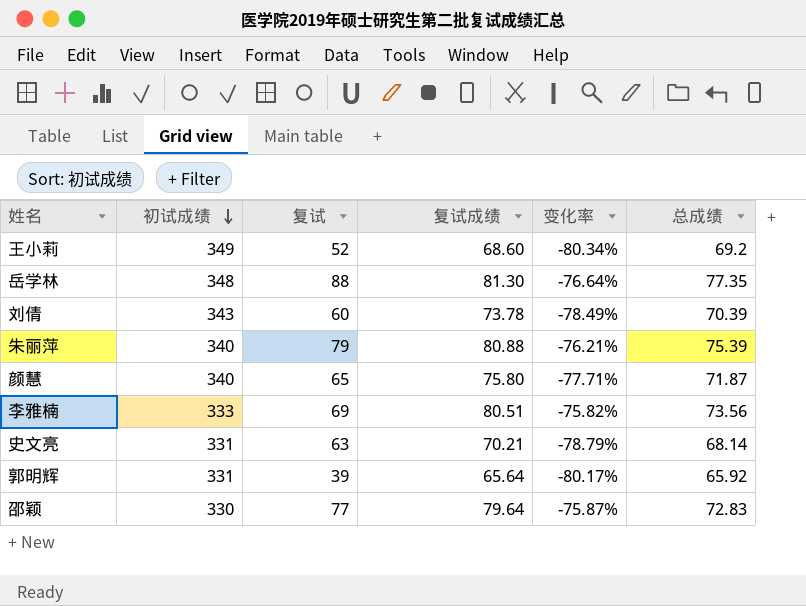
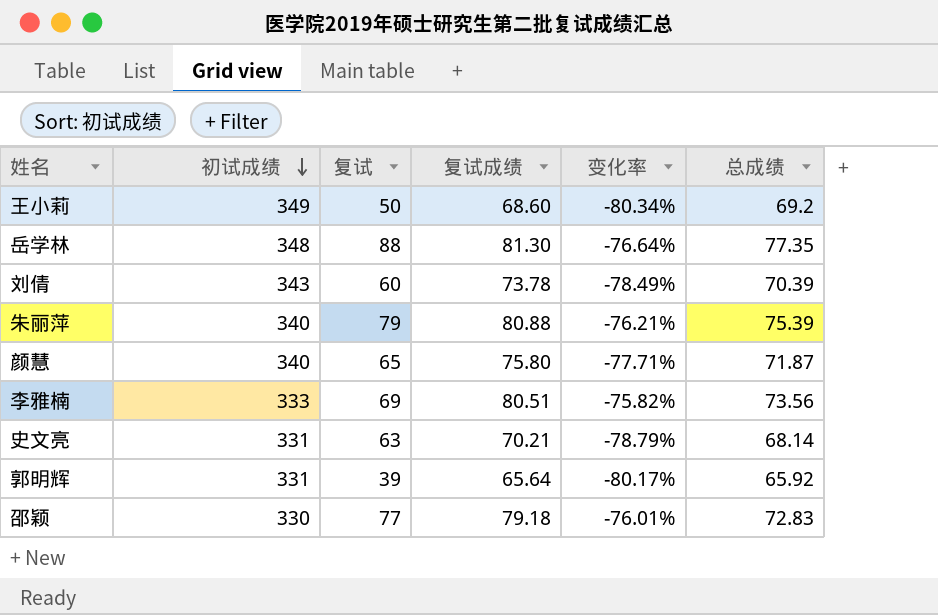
王小莉 | 复试: 52 -> 50
邵颖 | 复试成绩: 79.64 -> 79.18
邵颖 | 变化率: -75.87% -> -76.01%

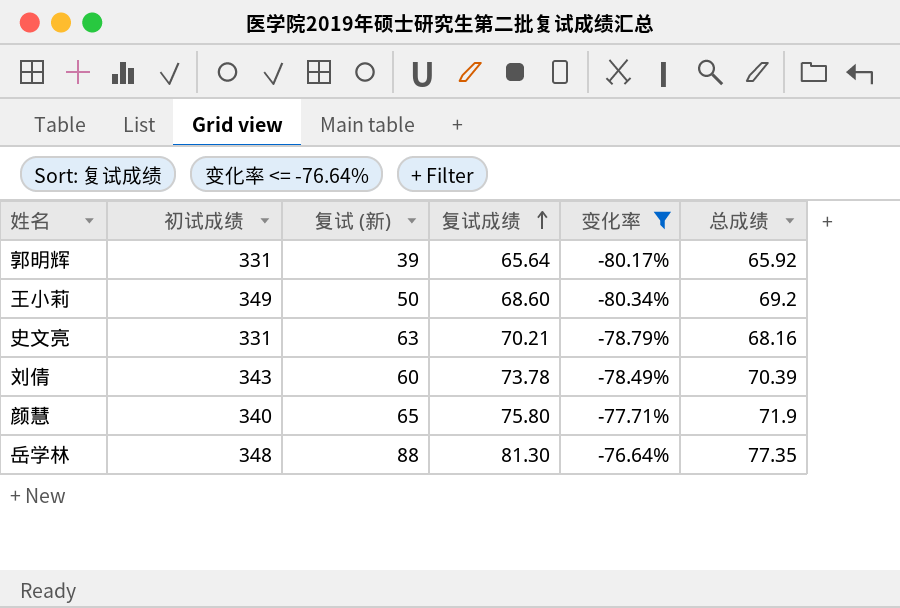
filter: none -> 变化率 <= -76.64%
row order: 初试成绩 descending -> 复试成绩 ascending
column name: 复试 -> 复试 (新)
史文亮 | 总成绩: 68.14 -> 68.16
颜慧 | 总成绩: 71.87 -> 71.9

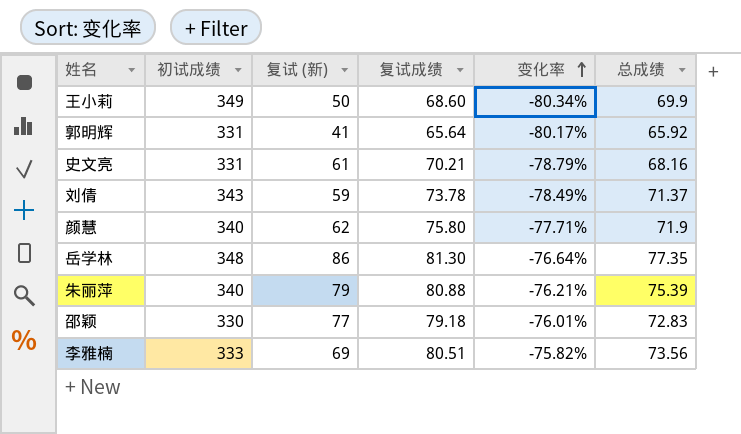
filter: 变化率 <= -76.64% -> none
row order: 复试成绩 ascending -> 变化率 ascending
王小莉 | 总成绩: 69.2 -> 69.9
郭明辉 | 复试 (新): 39 -> 41
史文亮 | 复试 (新): 63 -> 61
刘倩 | 复试 (新): 60 -> 59
刘倩 | 总成绩: 70.39 -> 71.37
颜慧 | 复试 (新): 65 -> 62
岳学林 | 复试 (新): 88 -> 86

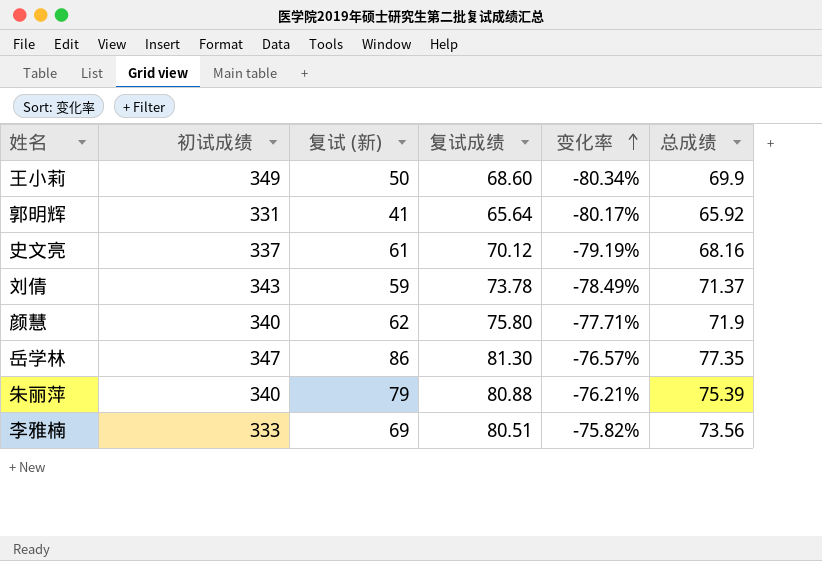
row 邵颖: 330 | 77 | 79.18 | -76.01% | 72.83 -> none
史文亮 | 初试成绩: 331 -> 337
史文亮 | 复试成绩: 70.21 -> 70.12
史文亮 | 变化率: -78.79% -> -79.19%
岳学林 | 初试成绩: 348 -> 347
岳学林 | 变化率: -76.64% -> -76.57%

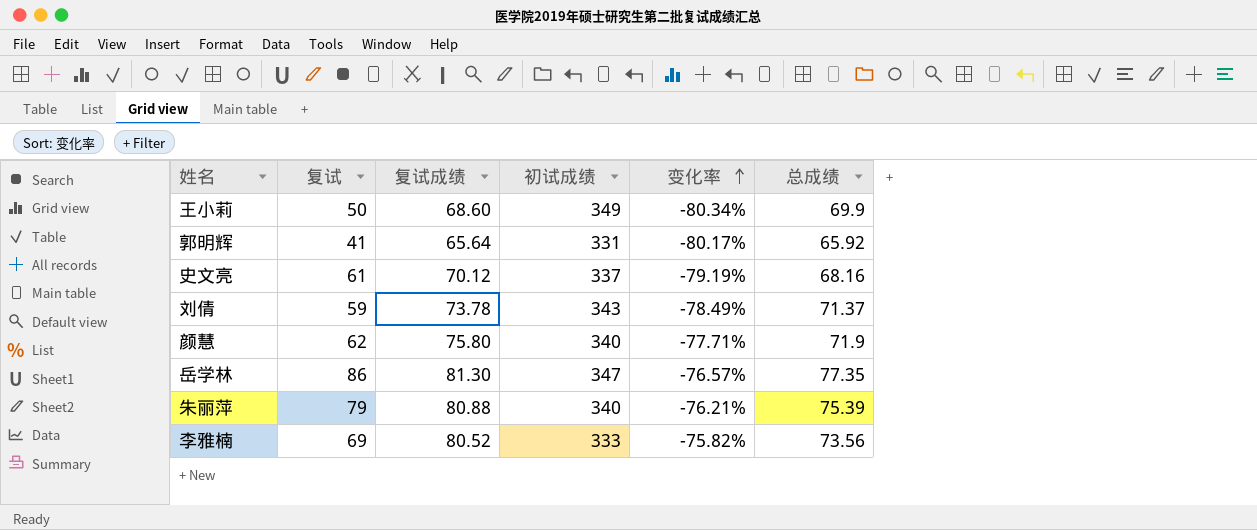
column name: 复试 (新) -> 复试
column 初试成绩 | position: 2 -> 4
李雅楠 | 复试成绩: 80.51 -> 80.52

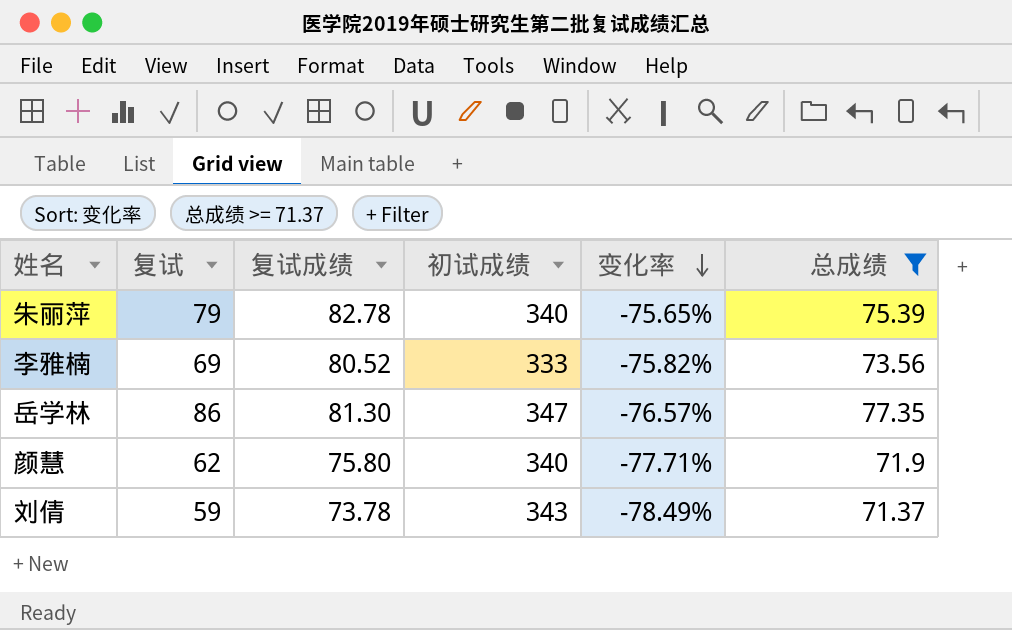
filter: none -> 总成绩 >= 71.37
row order: 变化率 ascending -> 变化率 descending
朱丽萍 | 复试成绩: 80.88 -> 82.78
朱丽萍 | 变化率: -76.21% -> -75.65%

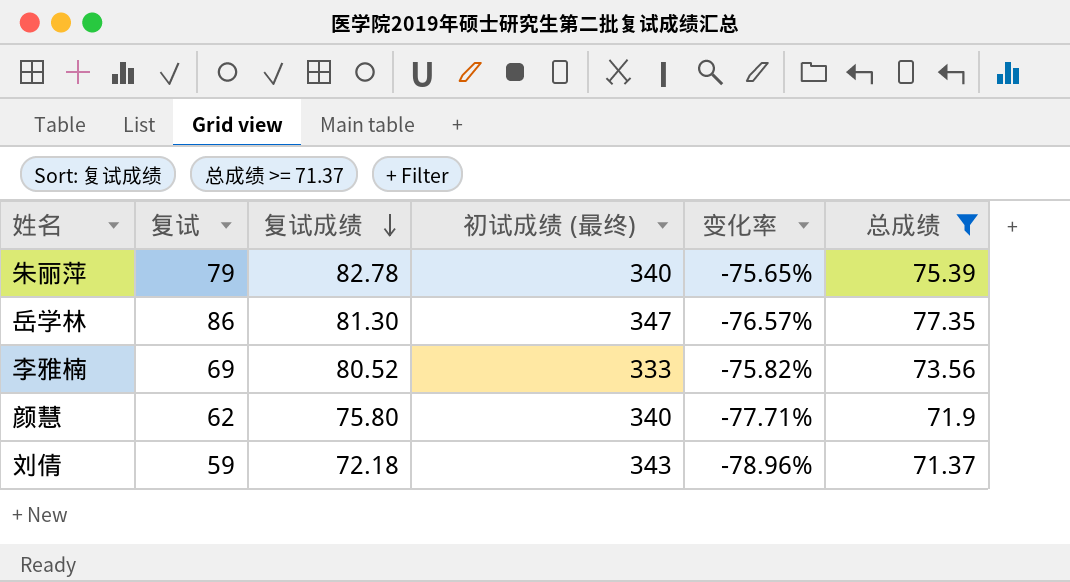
row order: 变化率 descending -> 复试成绩 descending
column name: 初试成绩 -> 初试成绩 (最终)
刘倩 | 复试成绩: 73.78 -> 72.18
刘倩 | 变化率: -78.49% -> -78.96%

